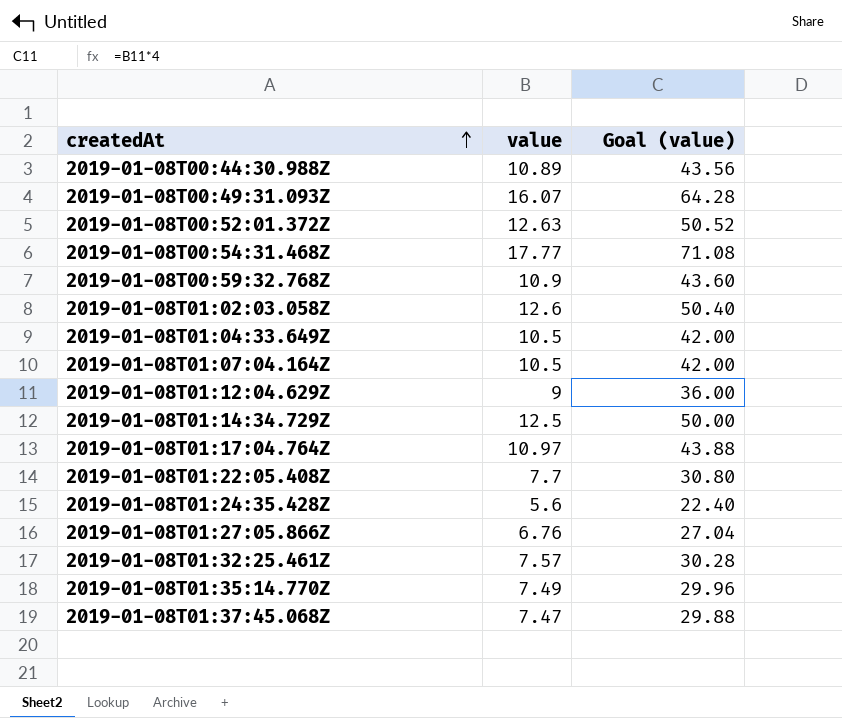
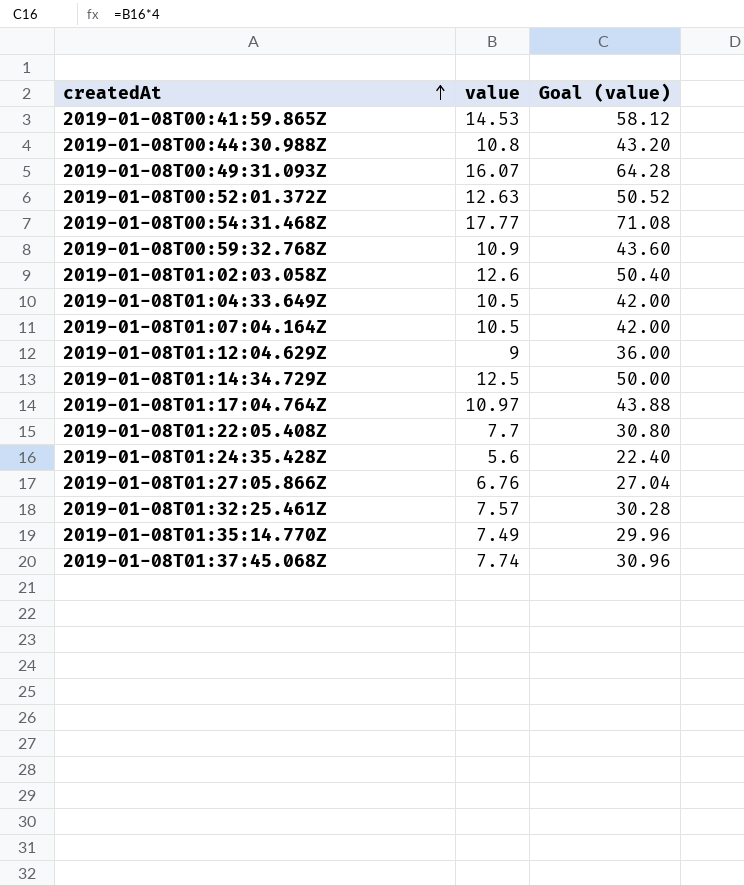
row 2019-01-08T00:41:59.865Z: none -> 14.53 | 58.12
2019-01-08T00:44:30.988Z | value: 10.89 -> 10.8
2019-01-08T00:44:30.988Z | Goal (value): 43.56 -> 43.20
2019-01-08T01:37:45.068Z | value: 7.47 -> 7.74
2019-01-08T01:37:45.068Z | Goal (value): 29.88 -> 30.96

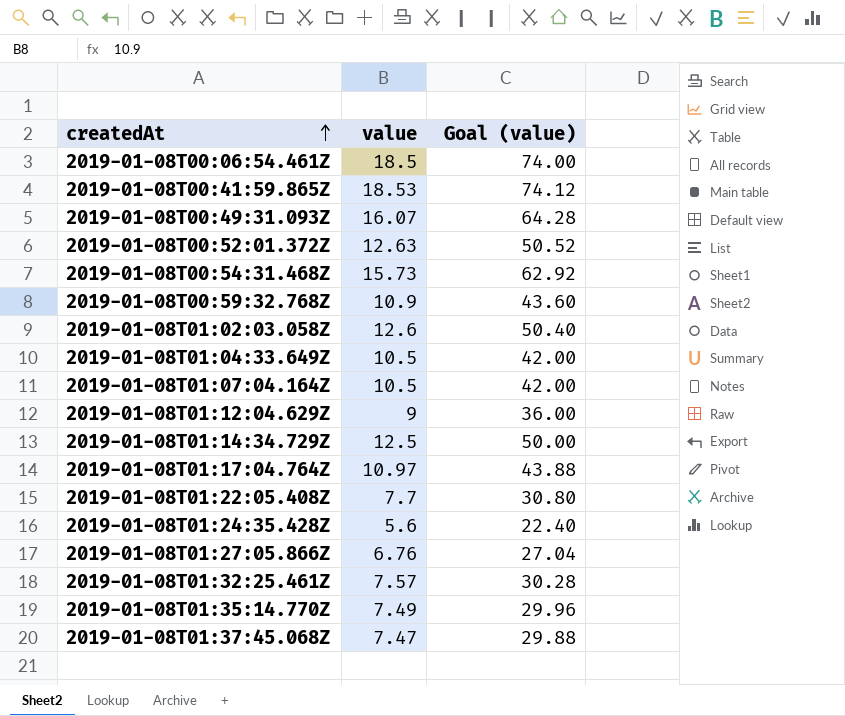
row 2019-01-08T00:44:30.988Z: 10.8 | 43.20 -> none
row 2019-01-08T00:06:54.461Z: none -> 18.5 | 74.00
2019-01-08T00:41:59.865Z | value: 14.53 -> 18.53
2019-01-08T00:41:59.865Z | Goal (value): 58.12 -> 74.12
2019-01-08T00:54:31.468Z | value: 17.77 -> 15.73
2019-01-08T00:54:31.468Z | Goal (value): 71.08 -> 62.92
2019-01-08T01:37:45.068Z | value: 7.74 -> 7.47
2019-01-08T01:37:45.068Z | Goal (value): 30.96 -> 29.88

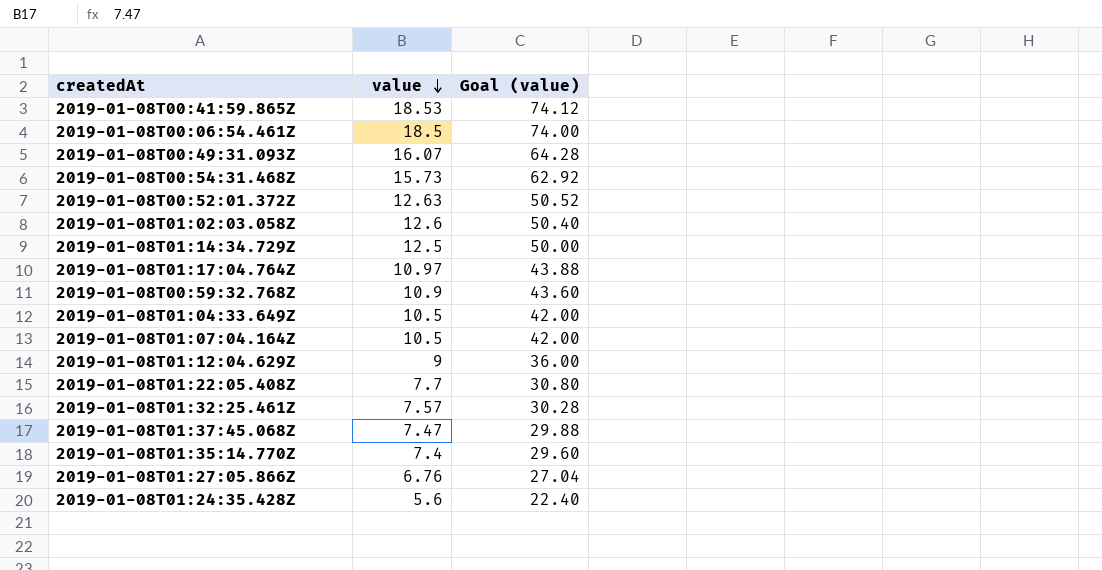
row order: createdAt ascending -> value descending
2019-01-08T01:35:14.770Z | value: 7.49 -> 7.4
2019-01-08T01:35:14.770Z | Goal (value): 29.96 -> 29.60

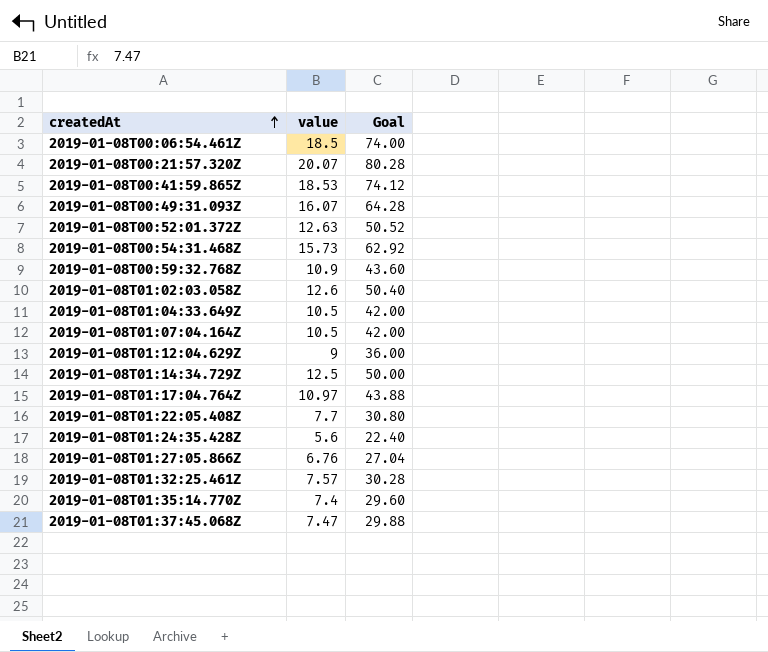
row order: value descending -> createdAt ascending
column name: Goal (value) -> Goal
row 2019-01-08T00:21:57.320Z: none -> 20.07 | 80.28

